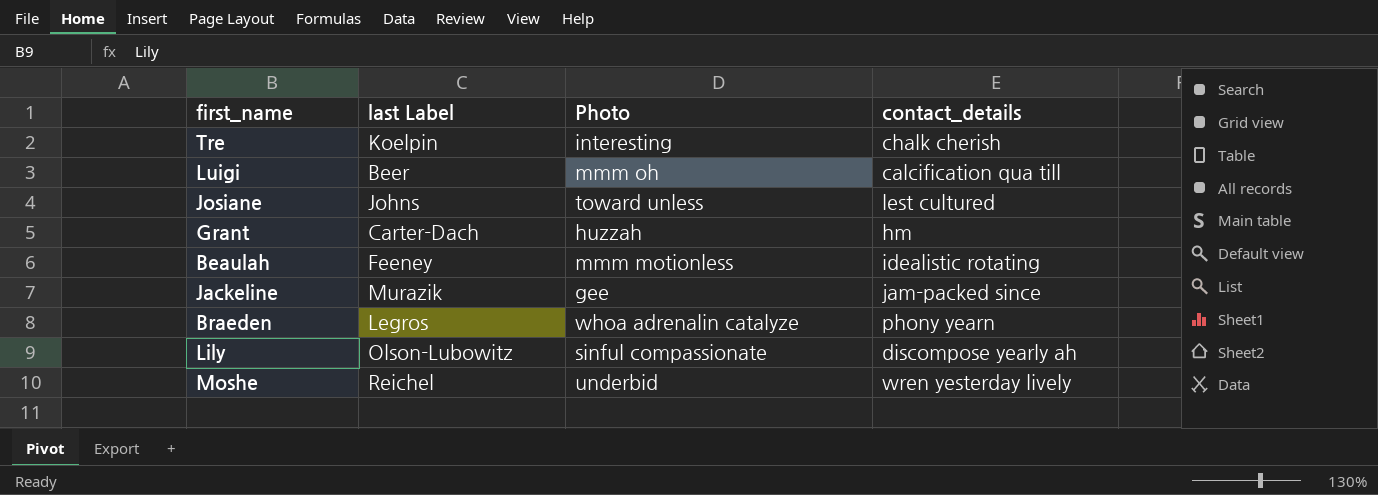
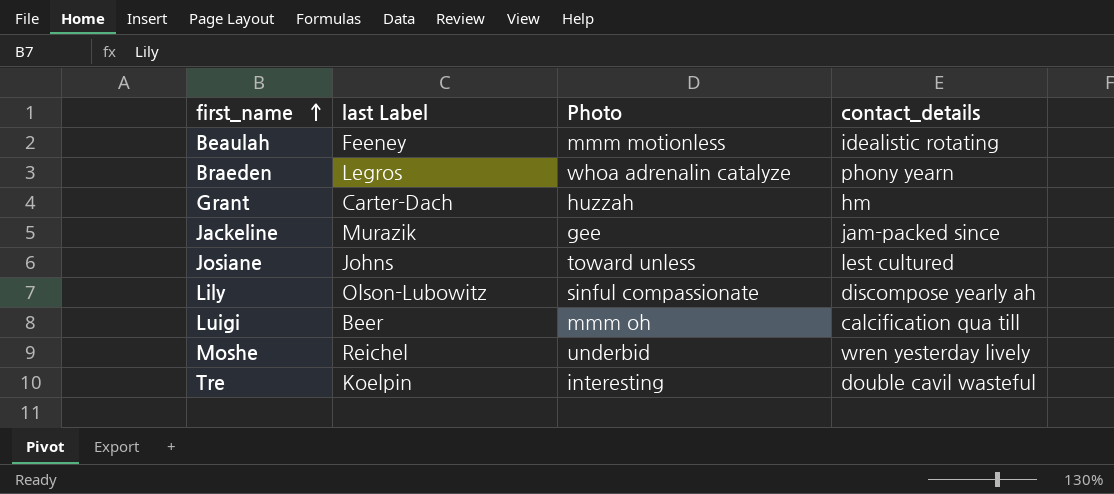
row order: none -> first_name ascending
Tre | contact_details: chalk cherish -> double cavil wasteful

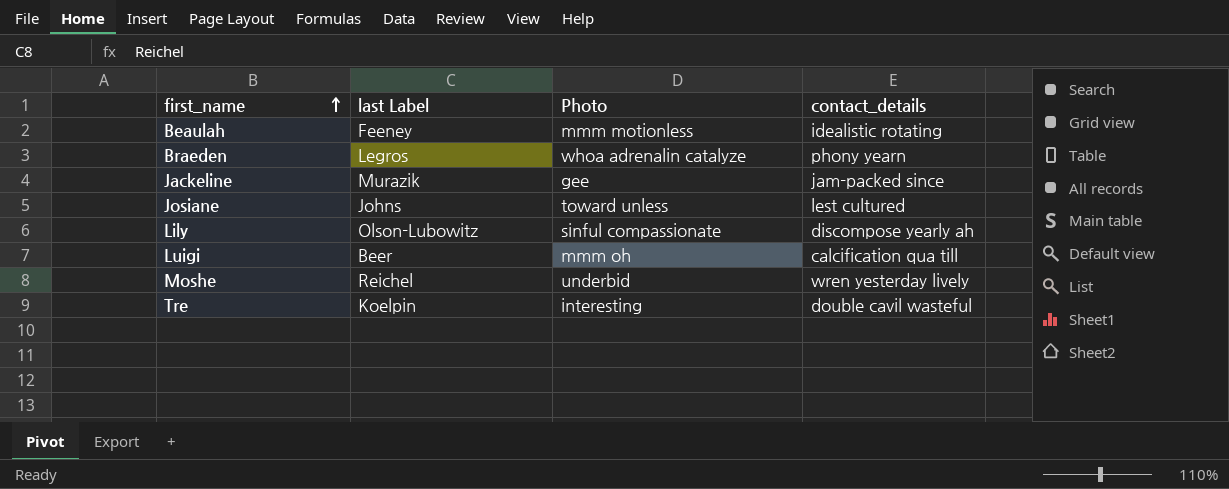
row Grant: Carter-Dach | huzzah | hm -> none

